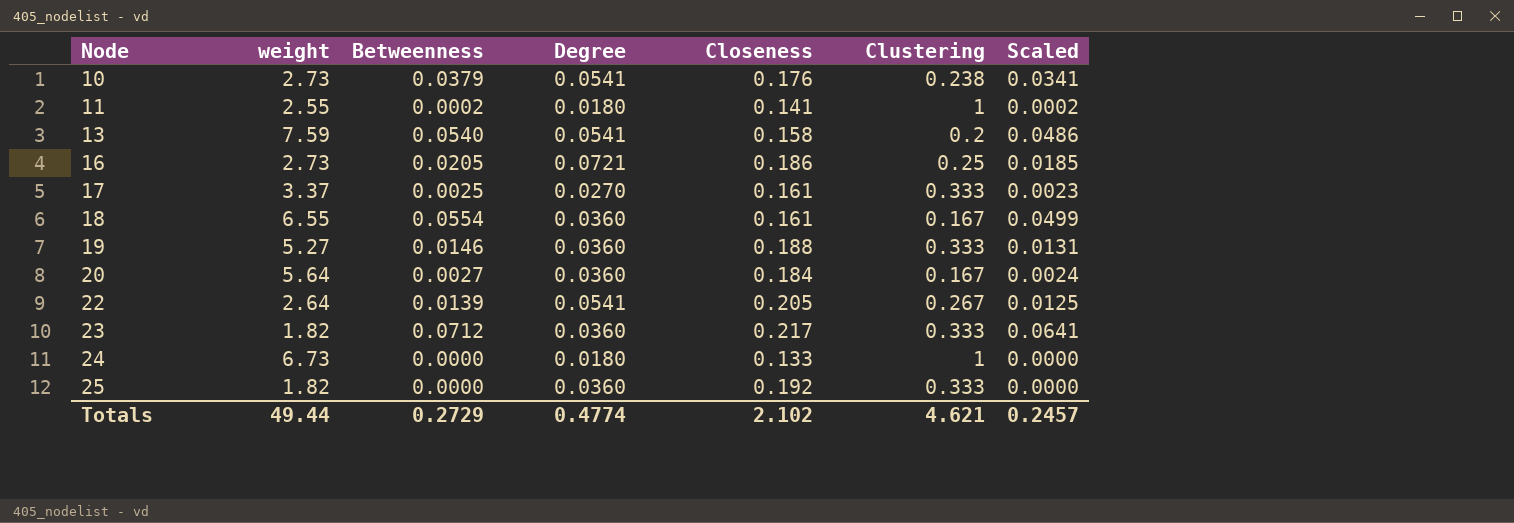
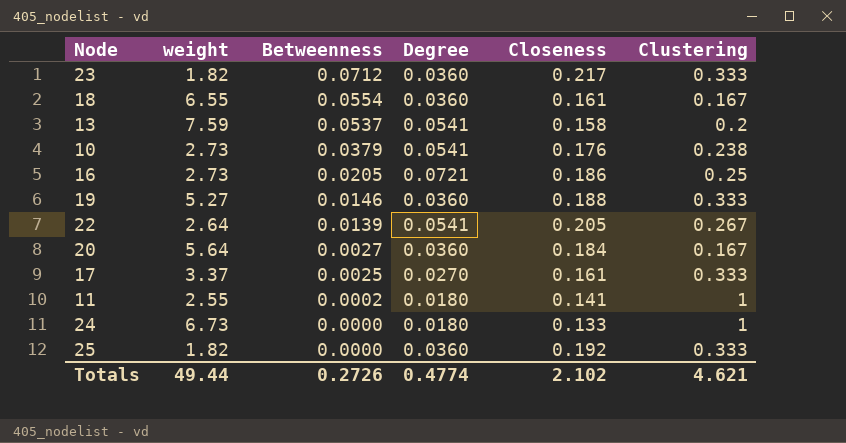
row order: Node ascending -> Betweenness descending
column Scaled | formula: [Betweenness] * 0.9 -> none
13 | Betweenness: 0.0540 -> 0.0537
Totals | Betweenness: 0.2729 -> 0.2726

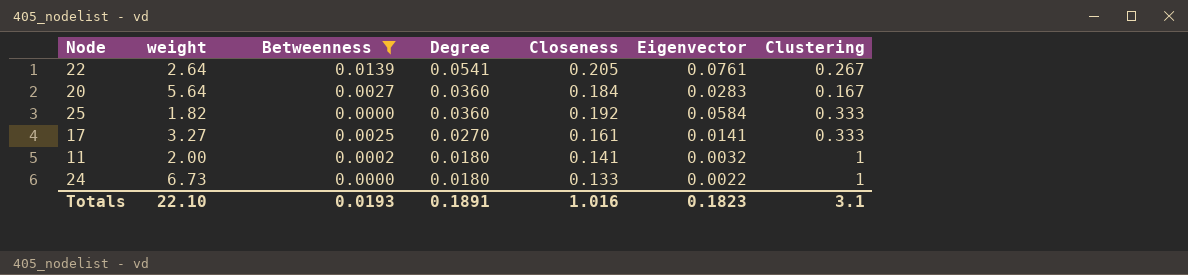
filter: none -> Betweenness <= 0.0139
row order: Betweenness descending -> Degree descending
column Eigenvector | position: none -> 6
17 | weight: 3.37 -> 3.27
11 | weight: 2.55 -> 2.00
Totals | weight: 49.44 -> 22.10
Totals | Betweenness: 0.2726 -> 0.0193
Totals | Degree: 0.4774 -> 0.1891
Totals | Closeness: 2.102 -> 1.016
Totals | Clustering: 4.621 -> 3.1

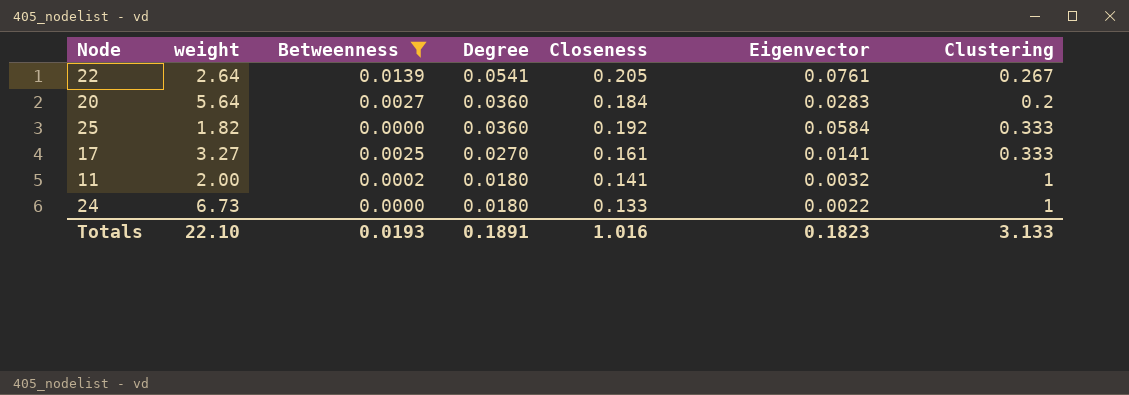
20 | Clustering: 0.167 -> 0.2
Totals | Clustering: 3.1 -> 3.133

